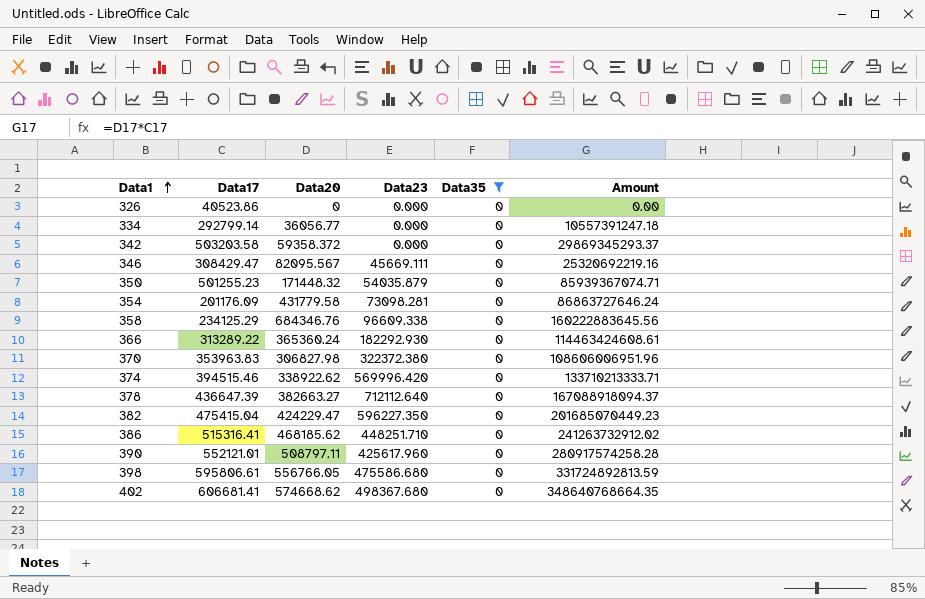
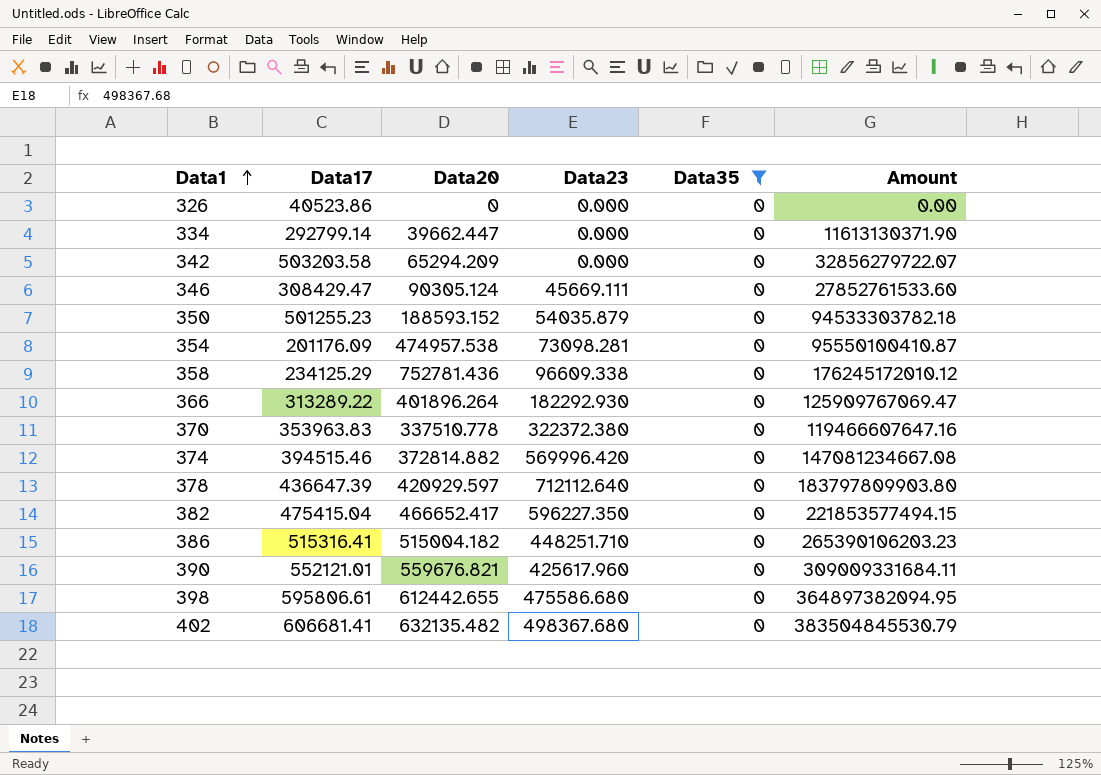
334 | Data20: 36056.77 -> 39662.447
334 | Amount: 10557391247.18 -> 11613130371.90
342 | Data20: 59358.372 -> 65294.209
342 | Amount: 29869345293.37 -> 32856279722.07
346 | Data20: 82095.567 -> 90305.124
346 | Amount: 25320692219.16 -> 27852761533.60
350 | Data20: 171448.32 -> 188593.152
350 | Amount: 85939367074.71 -> 94533303782.18
354 | Data20: 431779.58 -> 474957.538
354 | Amount: 86863727646.24 -> 95550100410.87
358 | Data20: 684346.76 -> 752781.436
358 | Amount: 160222883645.56 -> 176245172010.12
366 | Data20: 365360.24 -> 401896.264
366 | Amount: 114463424608.61 -> 125909767069.47
370 | Data20: 306827.98 -> 337510.778
370 | Amount: 108606006951.96 -> 119466607647.16
374 | Data20: 338922.62 -> 372814.882
374 | Amount: 133710213333.71 -> 147081234667.08
378 | Data20: 382663.27 -> 420929.597
378 | Amount: 167088918094.37 -> 183797809903.80
382 | Data20: 424229.47 -> 466652.417
382 | Amount: 201685070449.23 -> 221853577494.15
386 | Data20: 468185.62 -> 515004.182
386 | Amount: 241263732912.02 -> 265390106203.23
390 | Data20: 508797.11 -> 559676.821
390 | Amount: 280917574258.28 -> 309009331684.11
398 | Data20: 556766.05 -> 612442.655
398 | Amount: 331724892813.59 -> 364897382094.95
402 | Data20: 574668.62 -> 632135.482
402 | Amount: 348640768664.35 -> 383504845530.79

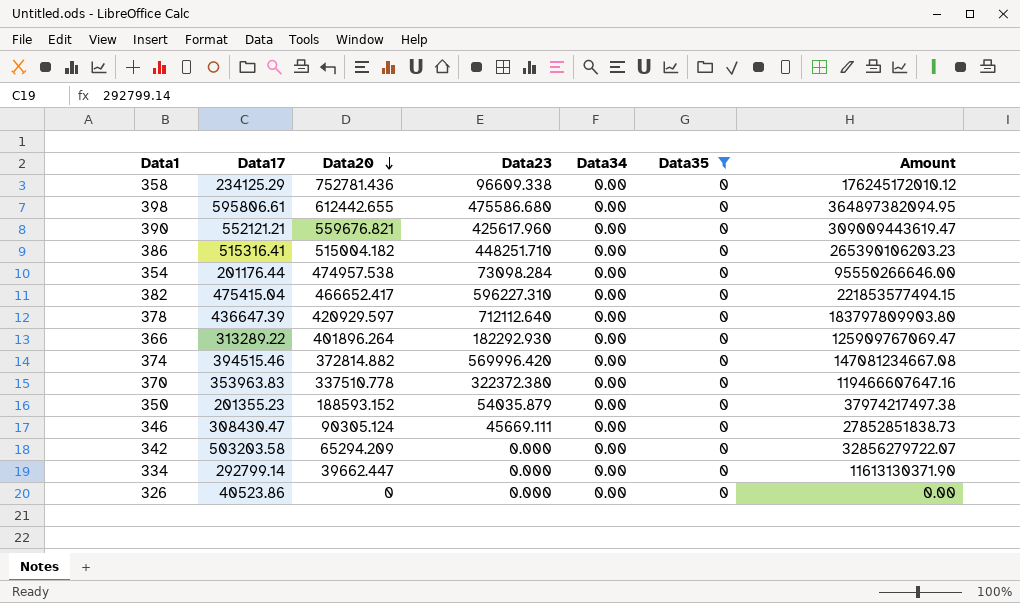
row order: Data1 ascending -> Data20 descending
column Data34 | position: none -> 5
row 402: 606681.41 | 632135.482 | 498367.680 | 0 | 383504845530.79 -> none
390 | Data17: 552121.01 -> 552121.21
390 | Amount: 309009331684.11 -> 309009443619.47
354 | Data17: 201176.09 -> 201176.44
354 | Data23: 73098.281 -> 73098.284
354 | Amount: 95550100410.87 -> 95550266646.00
382 | Data23: 596227.350 -> 596227.310
350 | Data17: 501255.23 -> 201355.23
350 | Amount: 94533303782.18 -> 37974217497.38
346 | Data17: 308429.47 -> 308430.47
346 | Amount: 27852761533.60 -> 27852851838.73

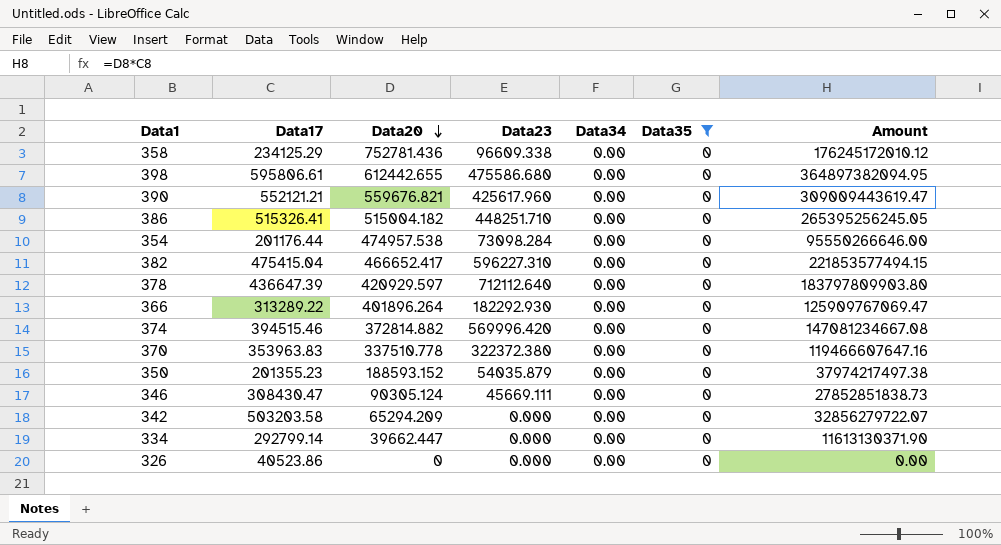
386 | Data17: 515316.41 -> 515326.41
386 | Amount: 265390106203.23 -> 265395256245.05

